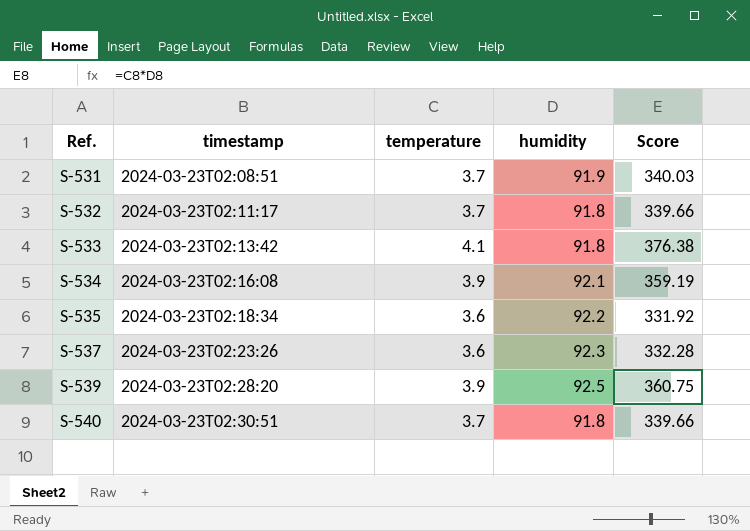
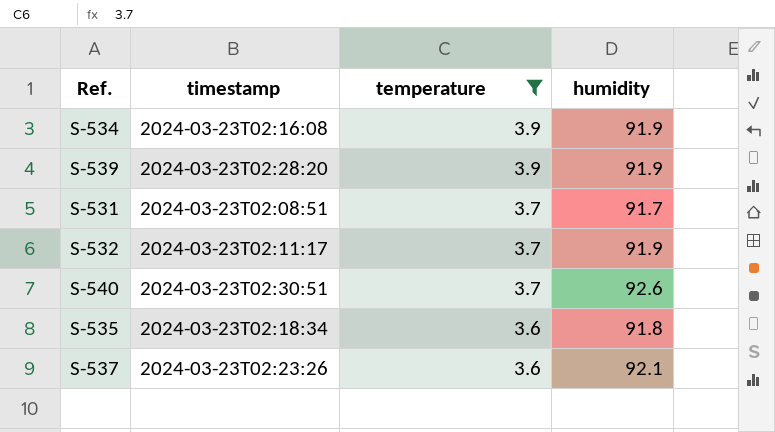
filter: none -> temperature != 4.1
row order: Ref. ascending -> temperature descending
column Score | formula: [temperature] * [humidity] -> none
S-534 | humidity: 92.1 -> 91.9
S-539 | humidity: 92.5 -> 91.9
S-531 | humidity: 91.9 -> 91.7
S-532 | humidity: 91.8 -> 91.9
S-540 | humidity: 91.8 -> 92.6
S-535 | humidity: 92.2 -> 91.8
S-537 | humidity: 92.3 -> 92.1

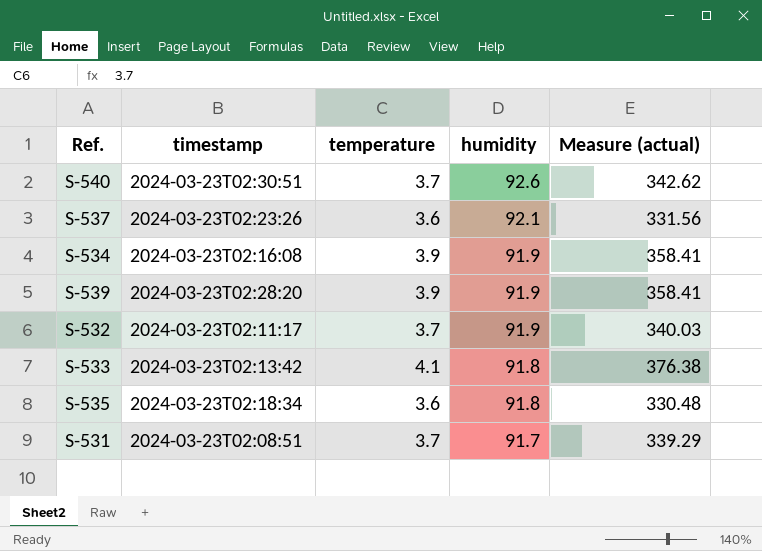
filter: temperature != 4.1 -> none
row order: temperature descending -> humidity descending
column Measure (actual) | formula: none -> [temperature] * [humidity]

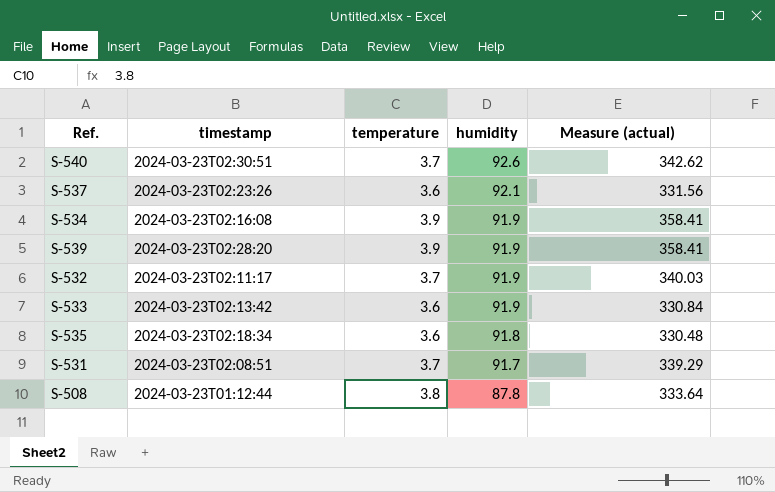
S-533 | temperature: 4.1 -> 3.6
S-533 | humidity: 91.8 -> 91.9
S-533 | Measure (actual): 376.38 -> 330.84
row S-508: none -> 2024-03-23T01:12:44 | 3.8 | 87.8 | 333.64

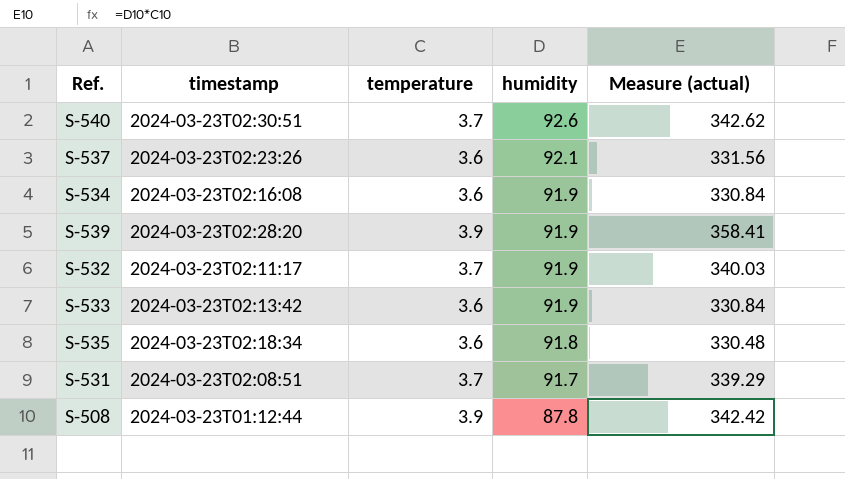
S-534 | temperature: 3.9 -> 3.6
S-534 | Measure (actual): 358.41 -> 330.84
S-508 | temperature: 3.8 -> 3.9
S-508 | Measure (actual): 333.64 -> 342.42

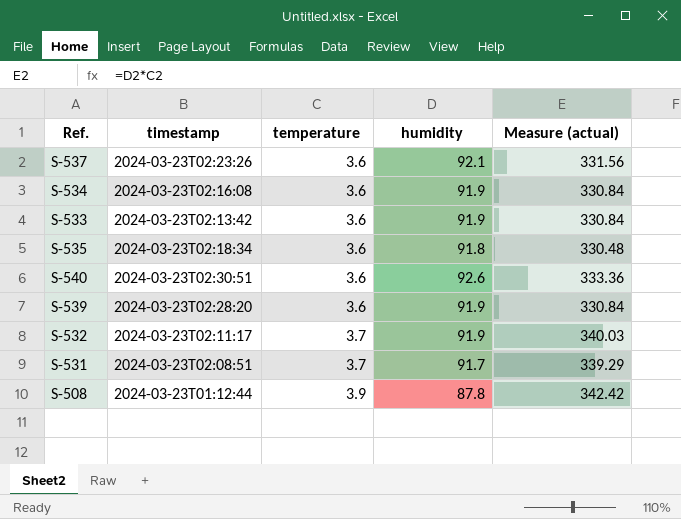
row order: humidity descending -> temperature ascending
S-540 | temperature: 3.7 -> 3.6
S-540 | Measure (actual): 342.62 -> 333.36
S-539 | temperature: 3.9 -> 3.6
S-539 | Measure (actual): 358.41 -> 330.84

